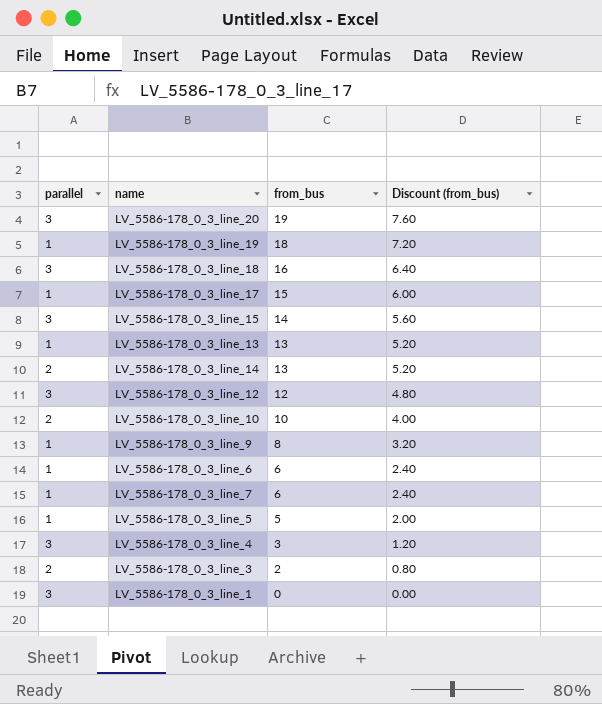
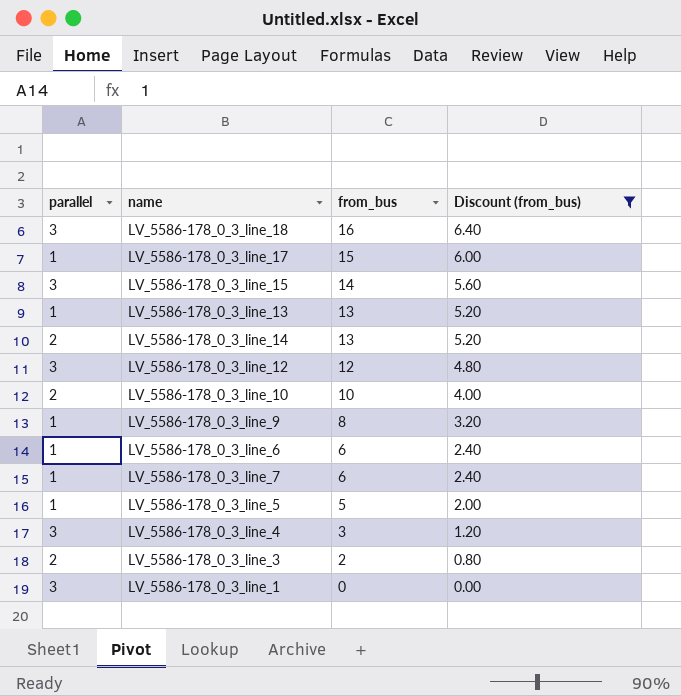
filter: none -> Discount (from_bus) <= 6.40

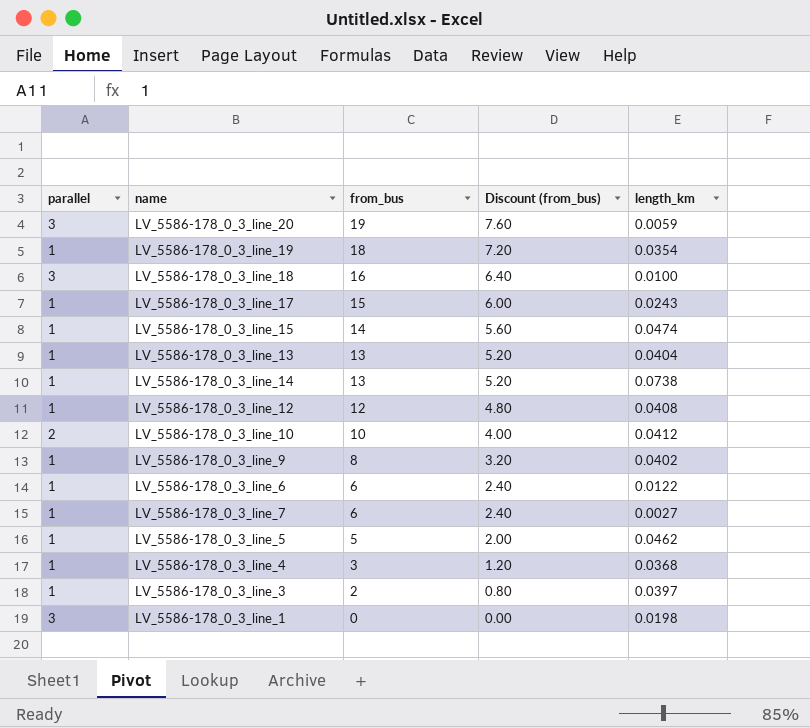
filter: Discount (from_bus) <= 6.40 -> none
column length_km | position: none -> 5
LV_5586-178_0_3_line_15 | parallel: 3 -> 1
LV_5586-178_0_3_line_14 | parallel: 2 -> 1
LV_5586-178_0_3_line_12 | parallel: 3 -> 1
LV_5586-178_0_3_line_4 | parallel: 3 -> 1
LV_5586-178_0_3_line_3 | parallel: 2 -> 1

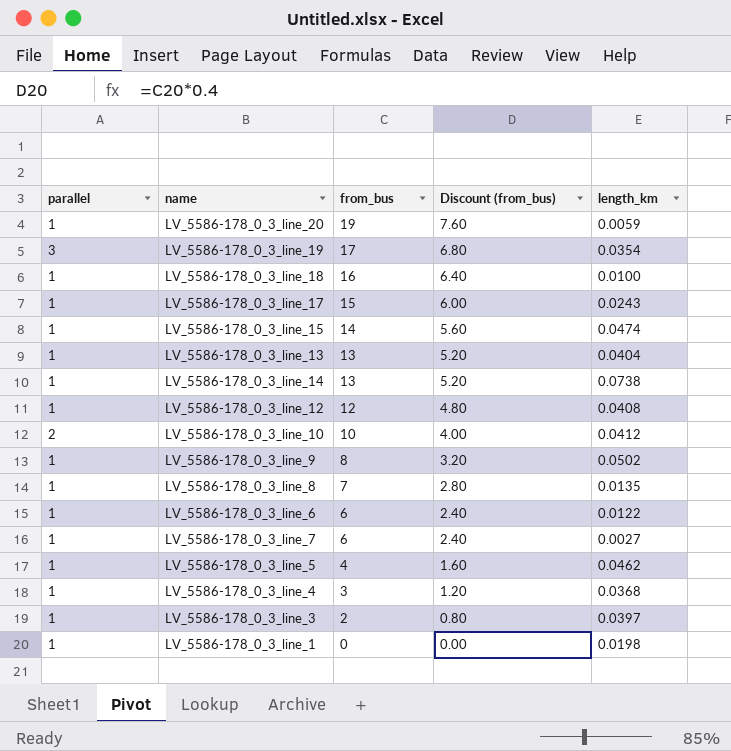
LV_5586-178_0_3_line_20 | parallel: 3 -> 1
LV_5586-178_0_3_line_19 | parallel: 1 -> 3
LV_5586-178_0_3_line_19 | from_bus: 18 -> 17
LV_5586-178_0_3_line_19 | Discount (from_bus): 7.20 -> 6.80
LV_5586-178_0_3_line_18 | parallel: 3 -> 1
LV_5586-178_0_3_line_9 | length_km: 0.0402 -> 0.0502
row LV_5586-178_0_3_line_8: none -> 1 | 7 | 2.80 | 0.0135
LV_5586-178_0_3_line_5 | from_bus: 5 -> 4
LV_5586-178_0_3_line_5 | Discount (from_bus): 2.00 -> 1.60
LV_5586-178_0_3_line_1 | parallel: 3 -> 1

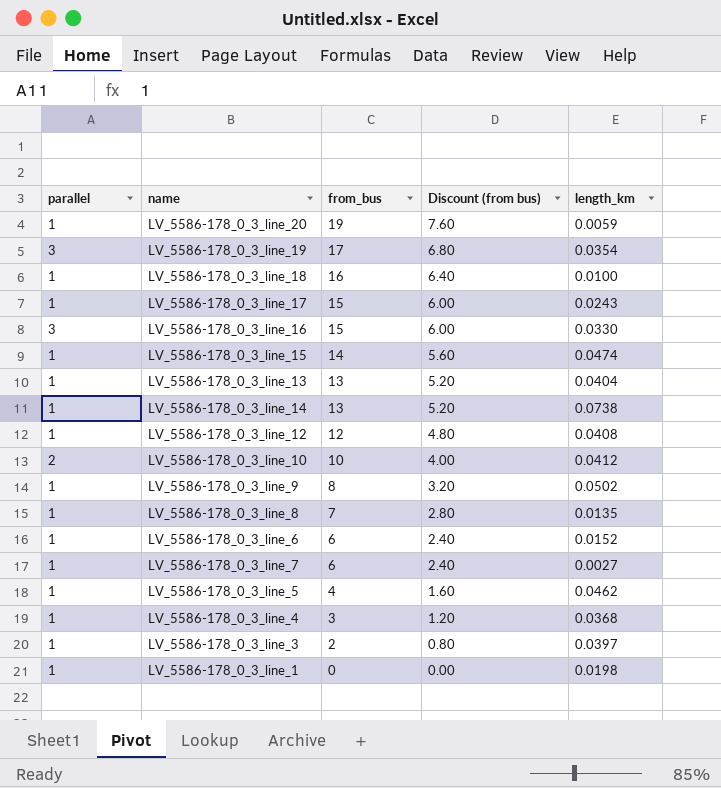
column name: Discount (from_bus) -> Discount (from bus)
row LV_5586-178_0_3_line_16: none -> 3 | 15 | 6.00 | 0.0330
LV_5586-178_0_3_line_6 | length_km: 0.0122 -> 0.0152

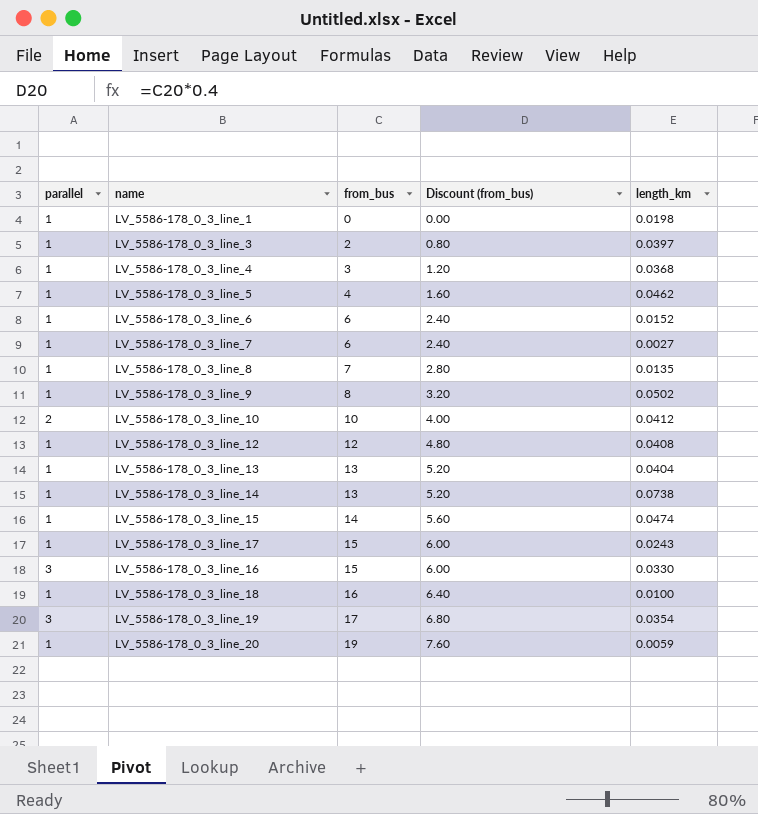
row order: from_bus descending -> from_bus ascending
column name: Discount (from bus) -> Discount (from_bus)

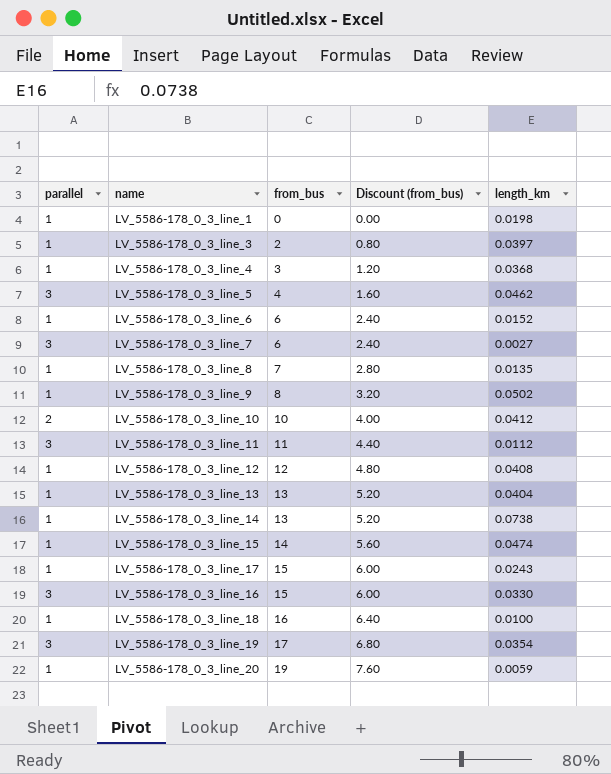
LV_5586-178_0_3_line_5 | parallel: 1 -> 3
LV_5586-178_0_3_line_7 | parallel: 1 -> 3
row LV_5586-178_0_3_line_11: none -> 3 | 11 | 4.40 | 0.0112

